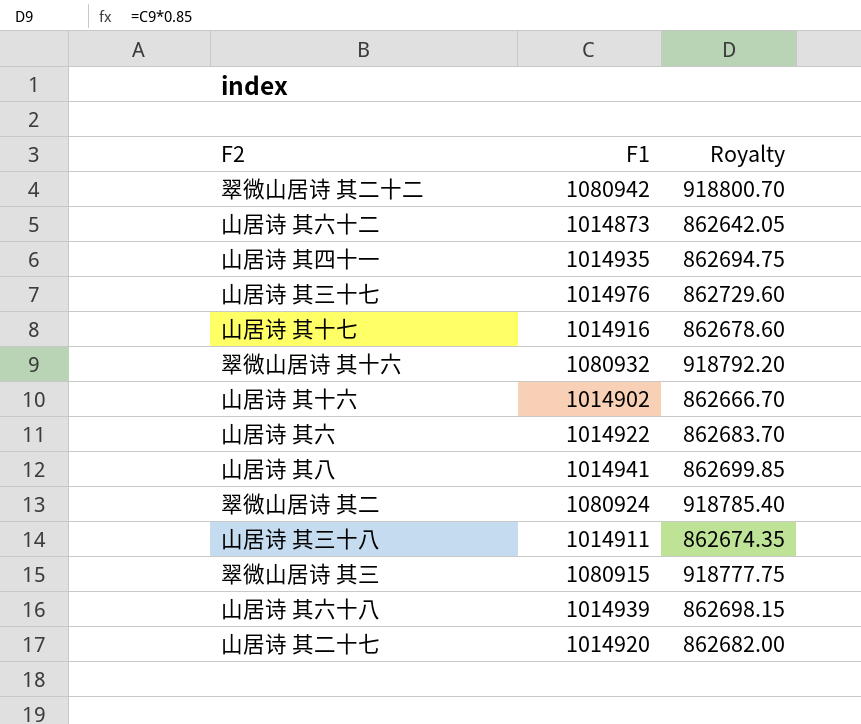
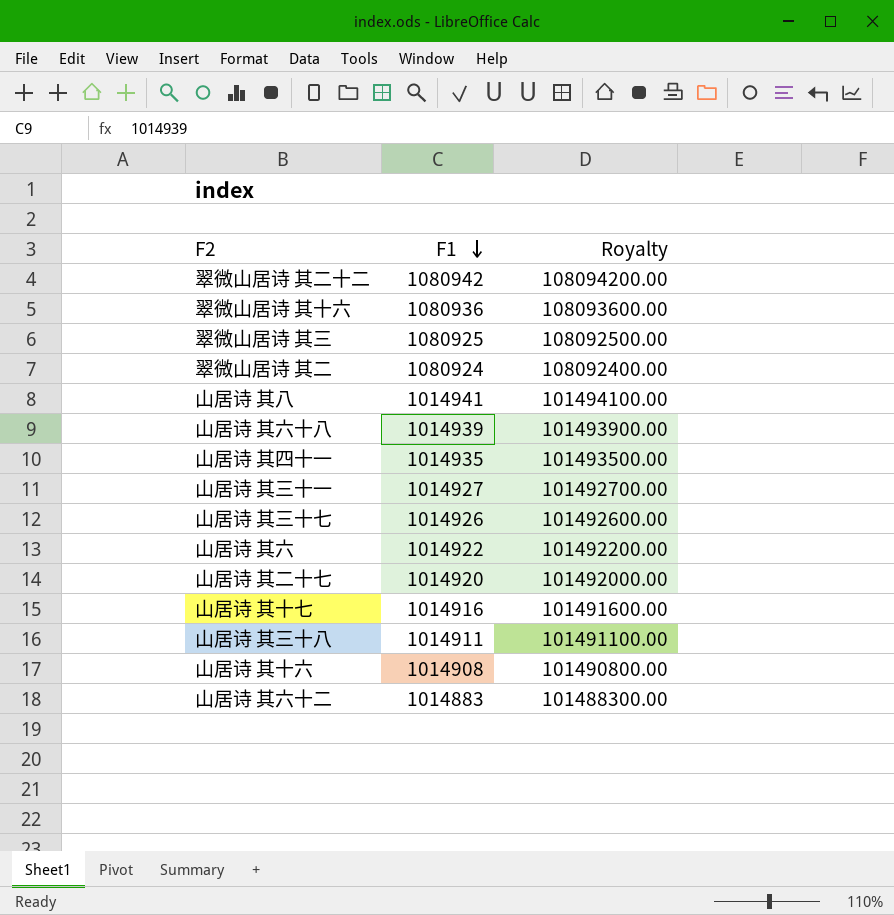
row order: none -> F1 descending
column Royalty | formula: [F1] * 0.85 -> [F1] * 100
翠微山居诗 其十六 | F1: 1080932 -> 1080936
翠微山居诗 其三 | F1: 1080915 -> 1080925
row 山居诗 其三十一: none -> 1014927 | 101492700.00
山居诗 其三十七 | F1: 1014976 -> 1014926
山居诗 其十六 | F1: 1014902 -> 1014908
山居诗 其六十二 | F1: 1014873 -> 1014883

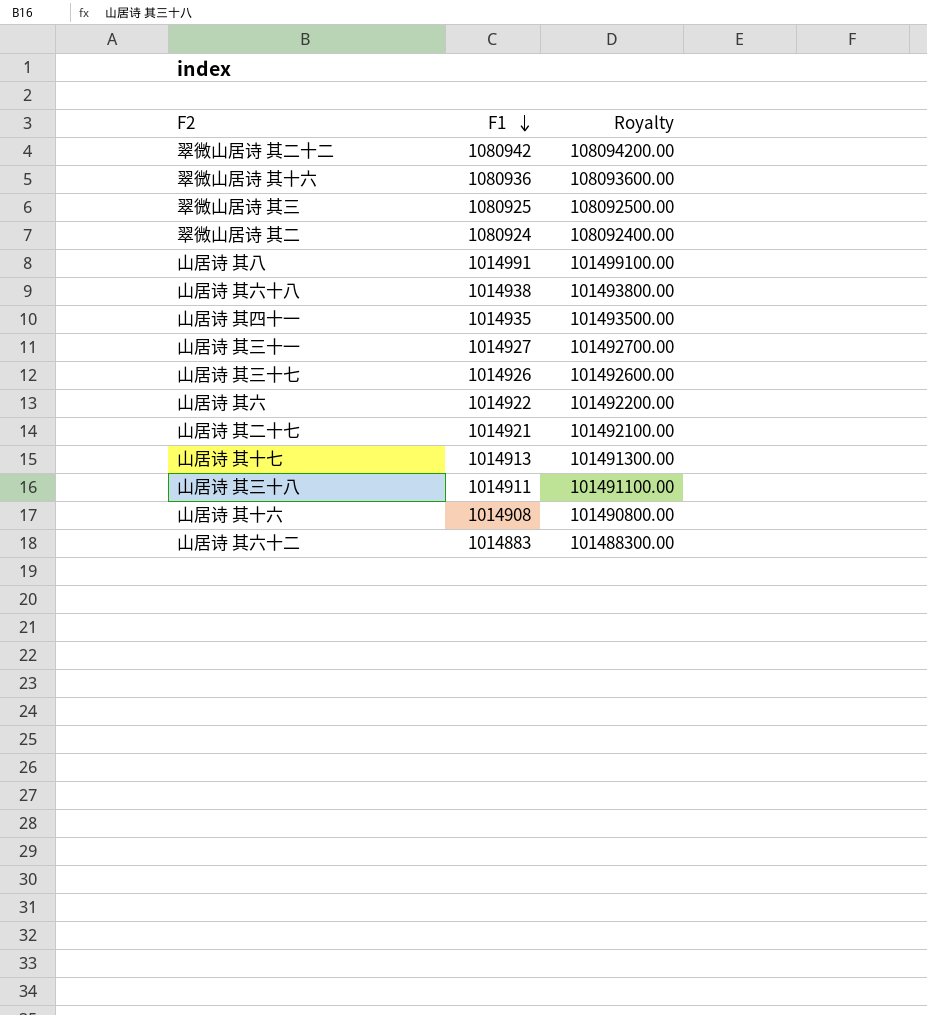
山居诗 其八 | F1: 1014941 -> 1014991
山居诗 其八 | Royalty: 101494100.00 -> 101499100.00
山居诗 其六十八 | F1: 1014939 -> 1014938
山居诗 其六十八 | Royalty: 101493900.00 -> 101493800.00
山居诗 其二十七 | F1: 1014920 -> 1014921
山居诗 其二十七 | Royalty: 101492000.00 -> 101492100.00
山居诗 其十七 | F1: 1014916 -> 1014913
山居诗 其十七 | Royalty: 101491600.00 -> 101491300.00

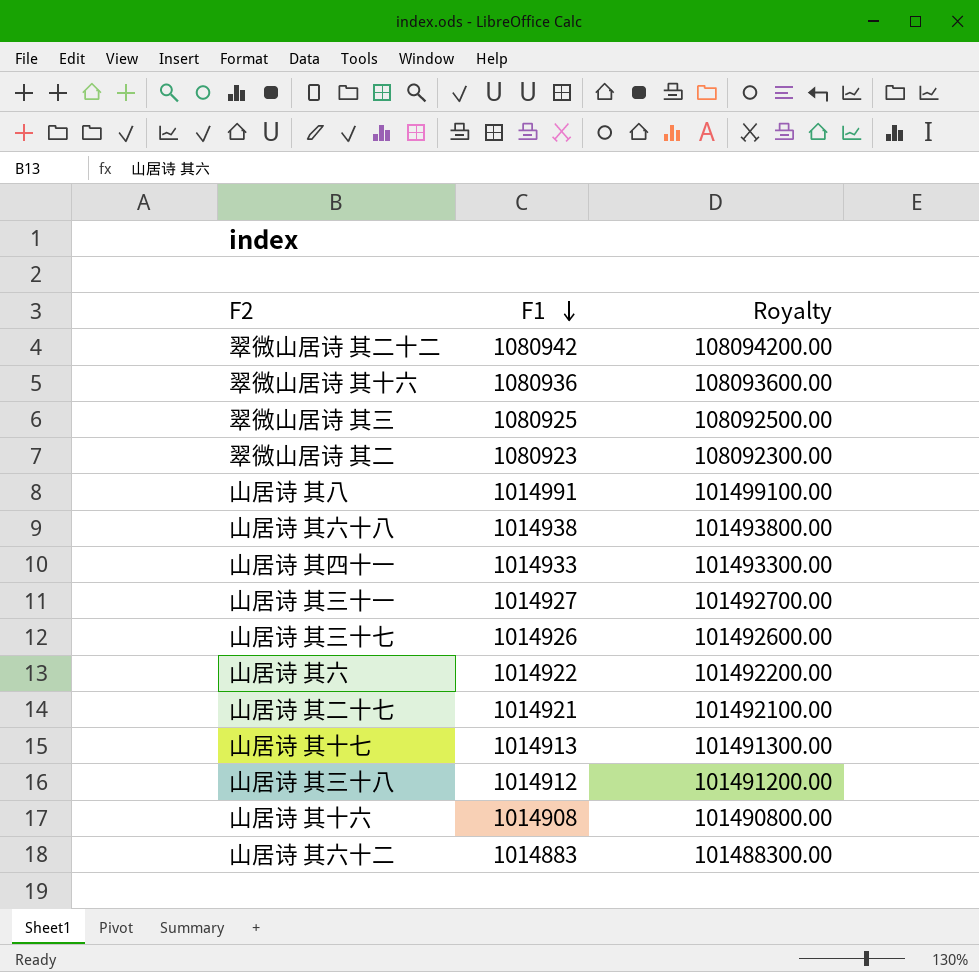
翠微山居诗 其二 | F1: 1080924 -> 1080923
翠微山居诗 其二 | Royalty: 108092400.00 -> 108092300.00
山居诗 其四十一 | F1: 1014935 -> 1014933
山居诗 其四十一 | Royalty: 101493500.00 -> 101493300.00
山居诗 其三十八 | F1: 1014911 -> 1014912
山居诗 其三十八 | Royalty: 101491100.00 -> 101491200.00

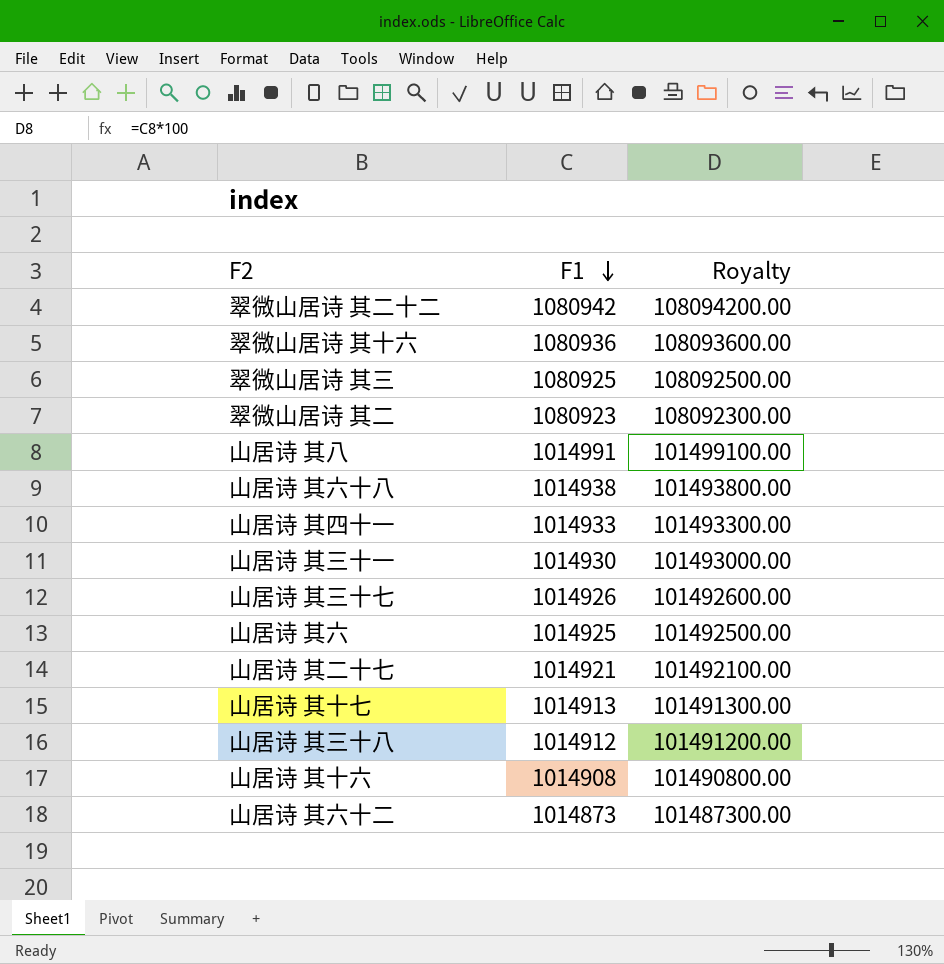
山居诗 其三十一 | F1: 1014927 -> 1014930
山居诗 其三十一 | Royalty: 101492700.00 -> 101493000.00
山居诗 其六 | F1: 1014922 -> 1014925
山居诗 其六 | Royalty: 101492200.00 -> 101492500.00
山居诗 其六十二 | F1: 1014883 -> 1014873
山居诗 其六十二 | Royalty: 101488300.00 -> 101487300.00

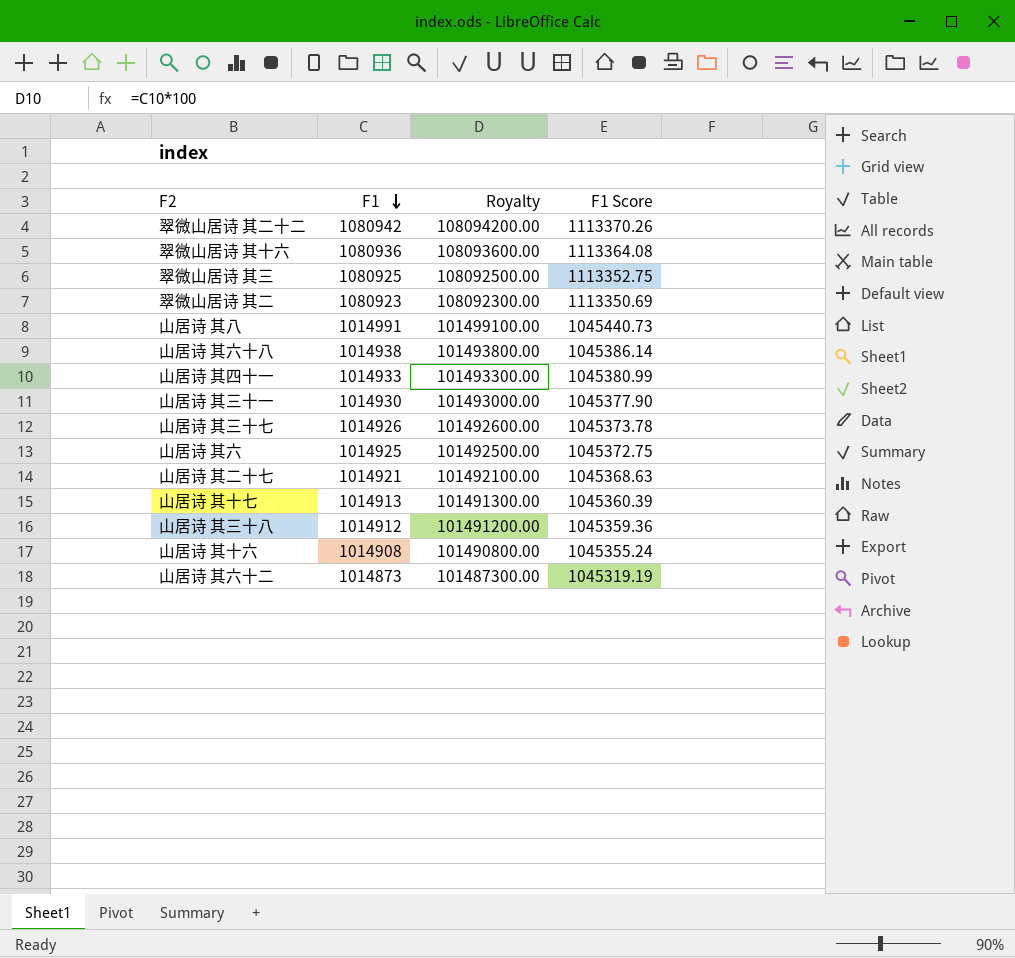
column F1 Score | formula: none -> [F1] * 1.03

